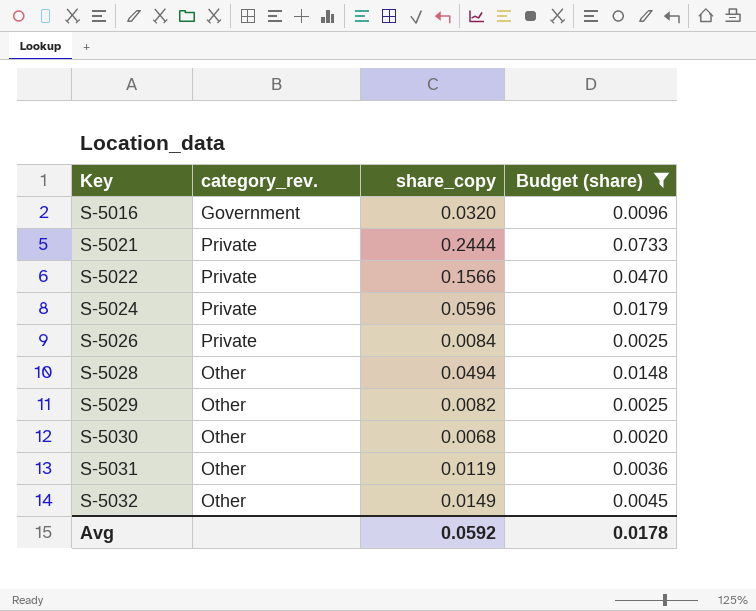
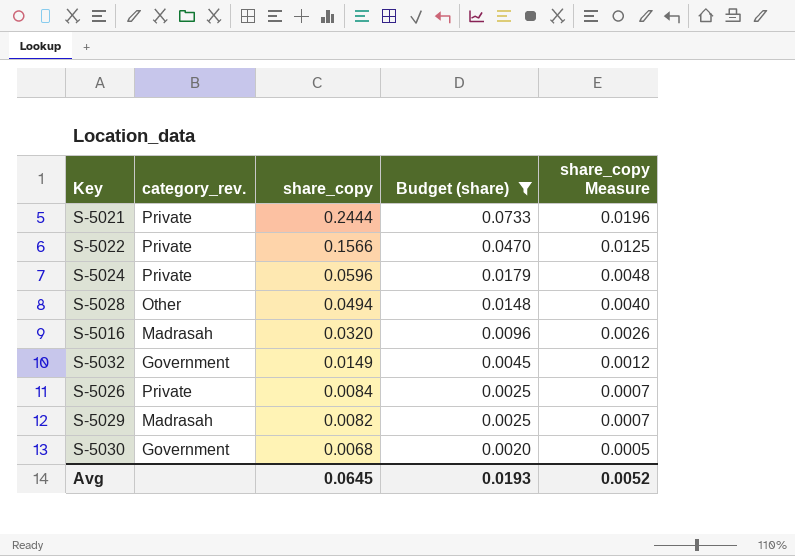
row order: Key ascending -> share_copy descending
column share_copy Measure | formula: none -> [share_copy] * 0.08
row S-5031: Other | 0.0119 | 0.0036 -> none
S-5016 | category_rev.: Government -> Madrasah
S-5032 | category_rev.: Other -> Government
S-5029 | category_rev.: Other -> Madrasah
S-5030 | category_rev.: Other -> Government
Avg | share_copy: 0.0592 -> 0.0645
Avg | Budget (share): 0.0178 -> 0.0193

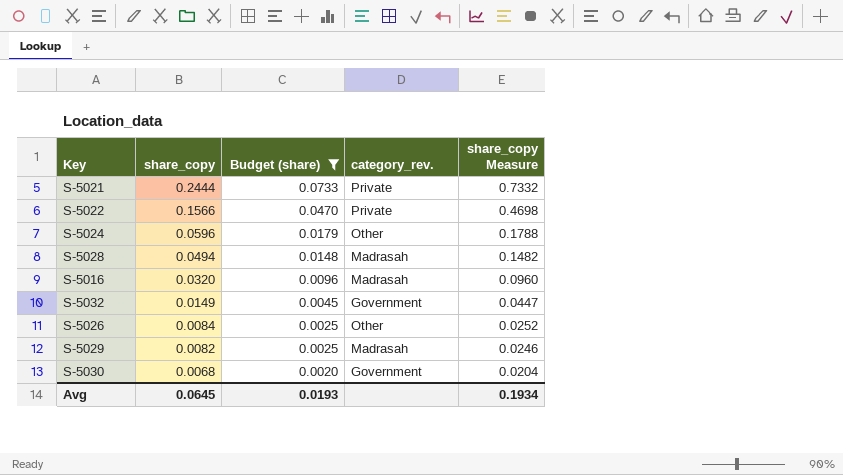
column category_rev. | position: 2 -> 4
column share_copy Measure | formula: [share_copy] * 0.08 -> [share_copy] * 3
S-5024 | category_rev.: Private -> Other
S-5028 | category_rev.: Other -> Madrasah
S-5026 | category_rev.: Private -> Other
Avg | share_copy Measure: 0.0052 -> 0.1934

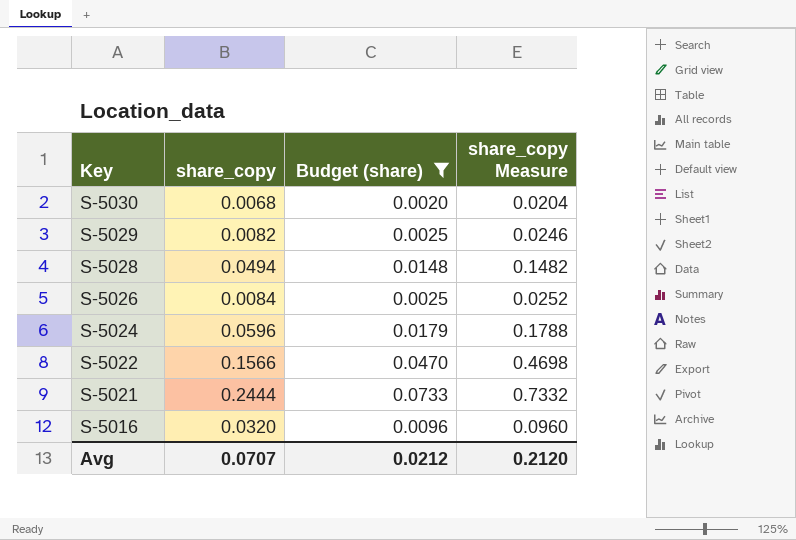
row order: share_copy descending -> Key descending
column category_rev. | position: 4 -> none
row S-5032: 0.0149 | 0.0045 | Government | 0.0447 -> none
Avg | share_copy: 0.0645 -> 0.0707
Avg | Budget (share): 0.0193 -> 0.0212
Avg | share_copy Measure: 0.1934 -> 0.2120

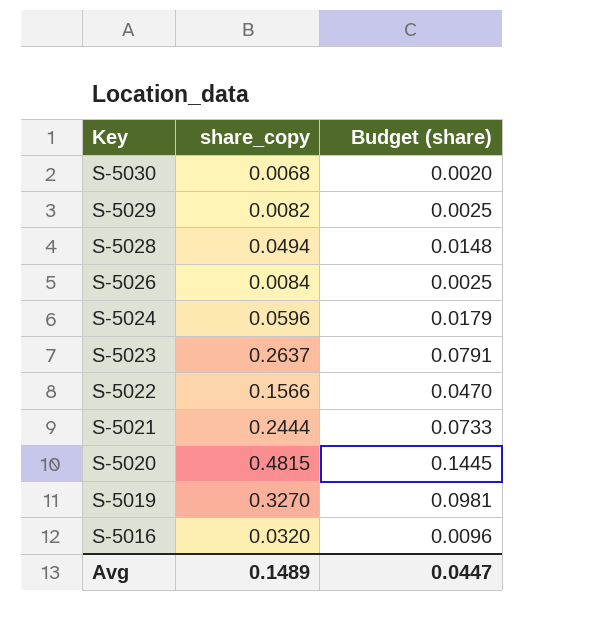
filter: Budget (share) <= 0.0733 -> none
column share_copy Measure | formula: [share_copy] * 3 -> none
Avg | share_copy: 0.0707 -> 0.1489
Avg | Budget (share): 0.0212 -> 0.0447

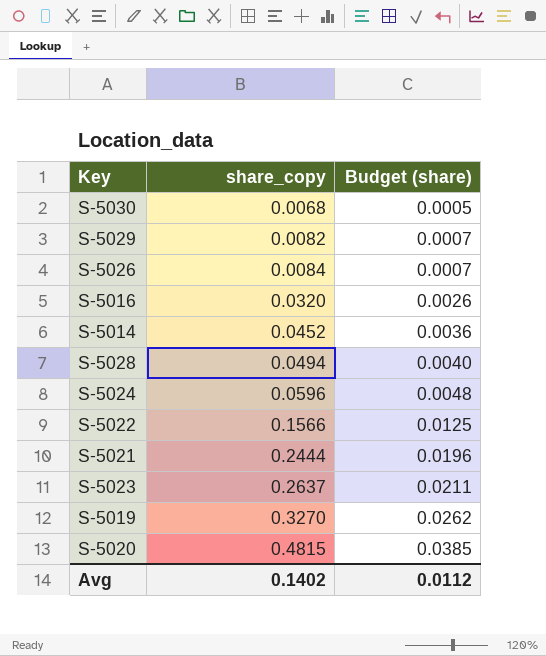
row order: Key descending -> share_copy ascending
column Budget (share) | formula: [share_copy] * 0.3 -> [share_copy] * 0.08
row S-5014: none -> 0.0452 | 0.0036
Avg | share_copy: 0.1489 -> 0.1402
Avg | Budget (share): 0.0447 -> 0.0112

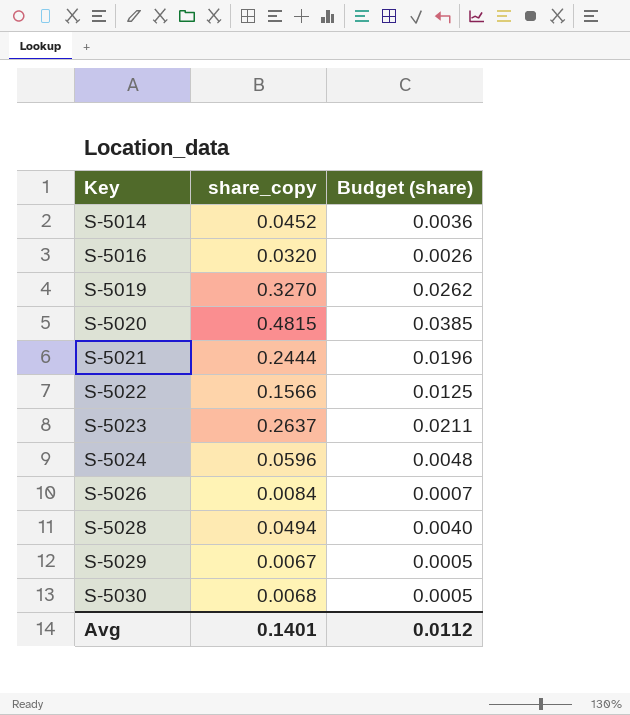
row order: share_copy ascending -> Key ascending
S-5029 | share_copy: 0.0082 -> 0.0067
S-5029 | Budget (share): 0.0007 -> 0.0005
Avg | share_copy: 0.1402 -> 0.1401

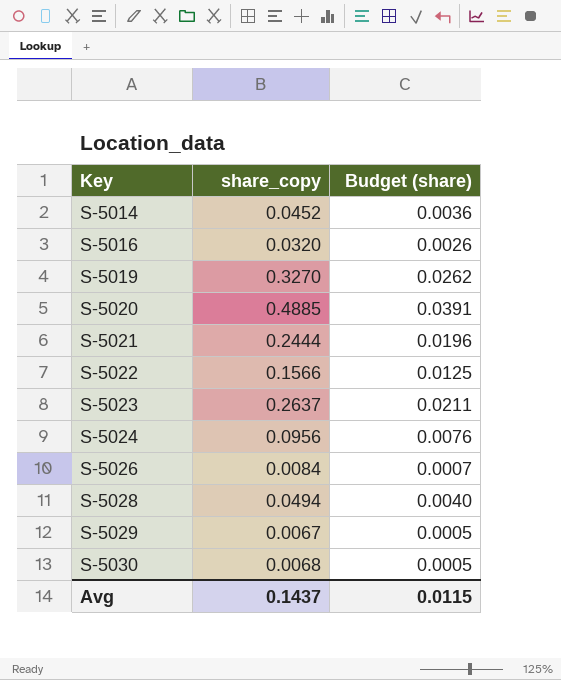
S-5020 | share_copy: 0.4815 -> 0.4885
S-5020 | Budget (share): 0.0385 -> 0.0391
S-5024 | share_copy: 0.0596 -> 0.0956
S-5024 | Budget (share): 0.0048 -> 0.0076
Avg | share_copy: 0.1401 -> 0.1437
Avg | Budget (share): 0.0112 -> 0.0115

